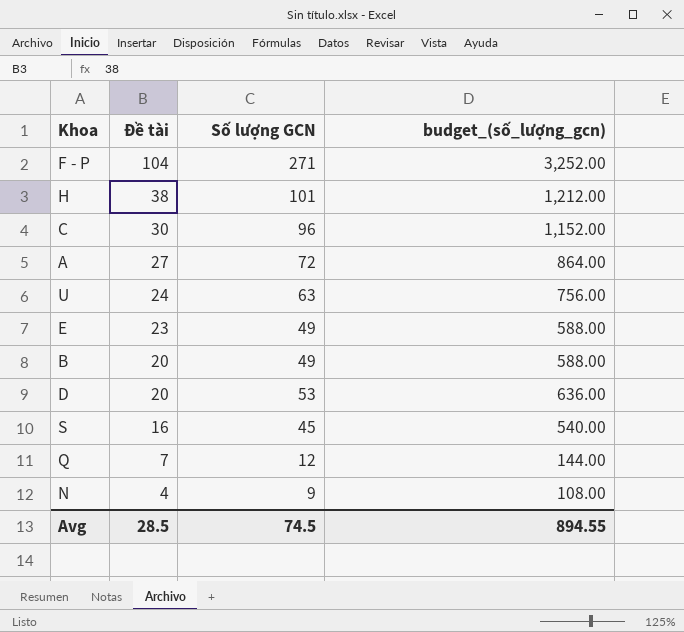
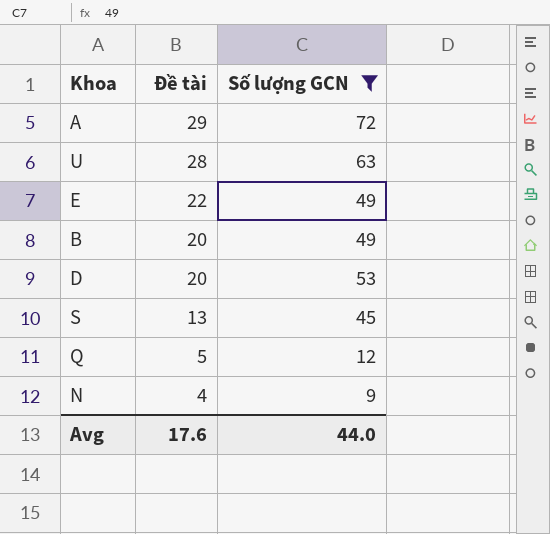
filter: none -> Số lượng GCN <= 72
column budget_(số_lượng_gcn) | formula: [Số lượng GCN] * 12 -> none
A | Đề tài: 27 -> 29
U | Đề tài: 24 -> 28
E | Đề tài: 23 -> 22
S | Đề tài: 16 -> 13
Q | Đề tài: 7 -> 5
Avg | Đề tài: 28.5 -> 17.6
Avg | Số lượng GCN: 74.5 -> 44.0

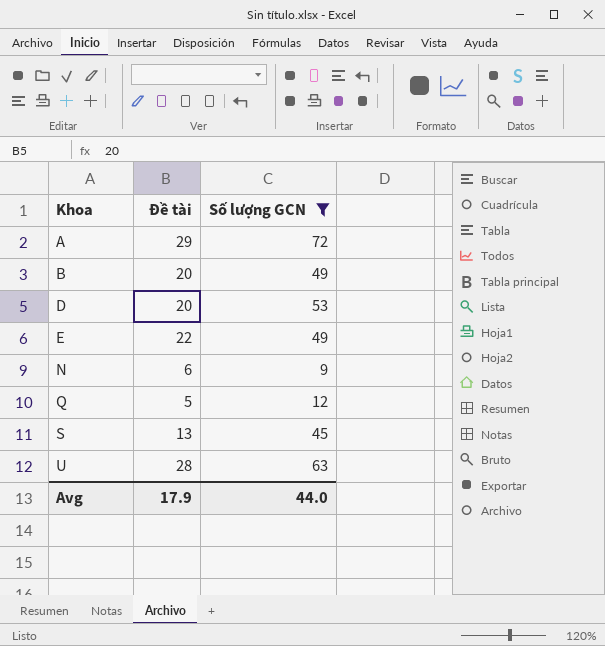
row order: Đề tài descending -> Khoa ascending
N | Đề tài: 4 -> 6
Avg | Đề tài: 17.6 -> 17.9

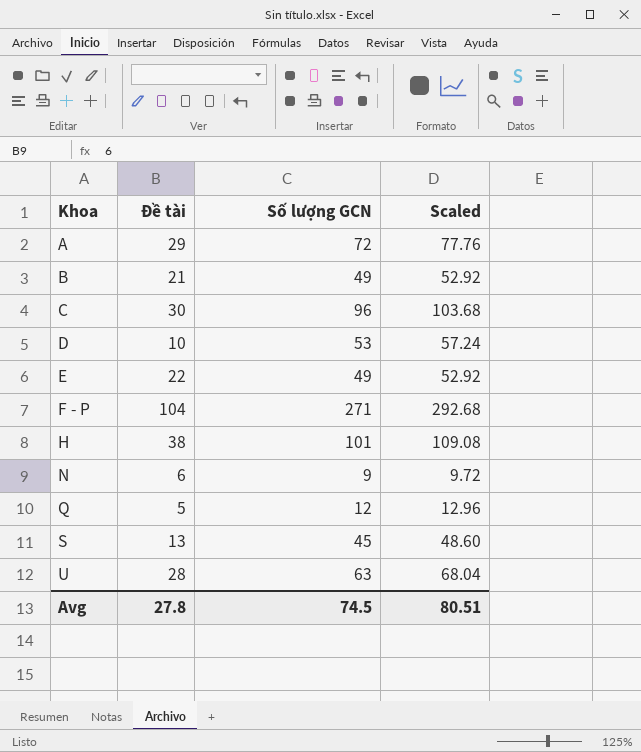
filter: Số lượng GCN <= 72 -> none
column Scaled | formula: none -> [Số lượng GCN] * 1.08
B | Đề tài: 20 -> 21
D | Đề tài: 20 -> 10
Avg | Đề tài: 17.9 -> 27.8
Avg | Số lượng GCN: 44.0 -> 74.5

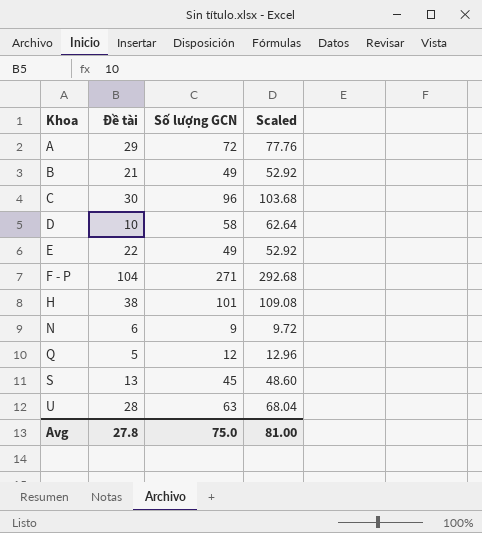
D | Số lượng GCN: 53 -> 58
D | Scaled: 57.24 -> 62.64
Avg | Số lượng GCN: 74.5 -> 75.0
Avg | Scaled: 80.51 -> 81.00

